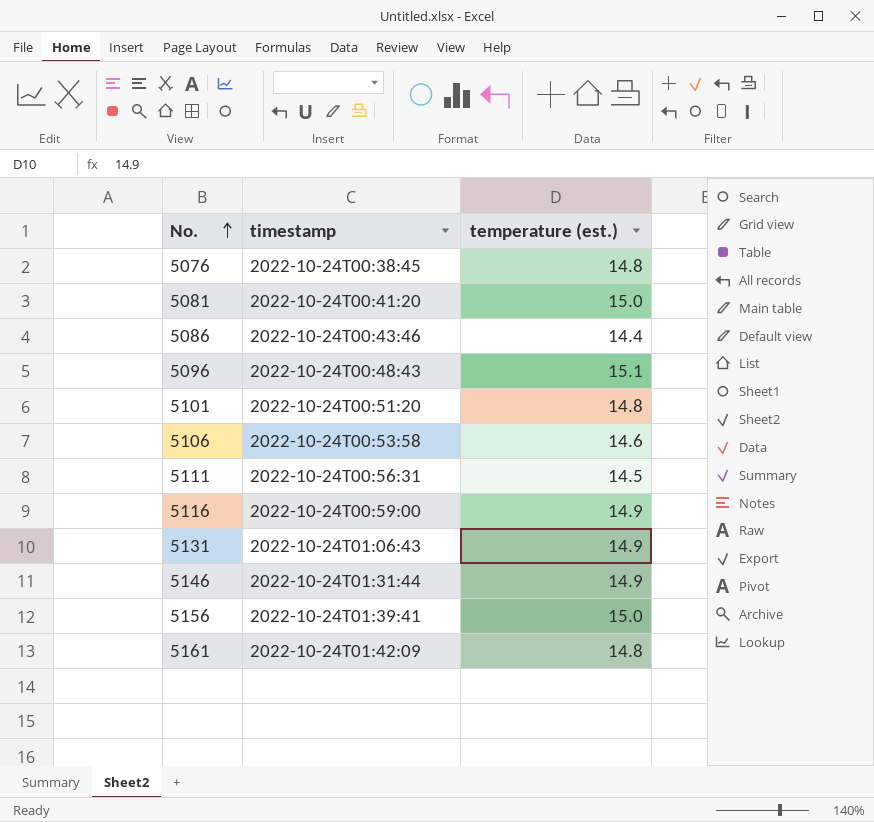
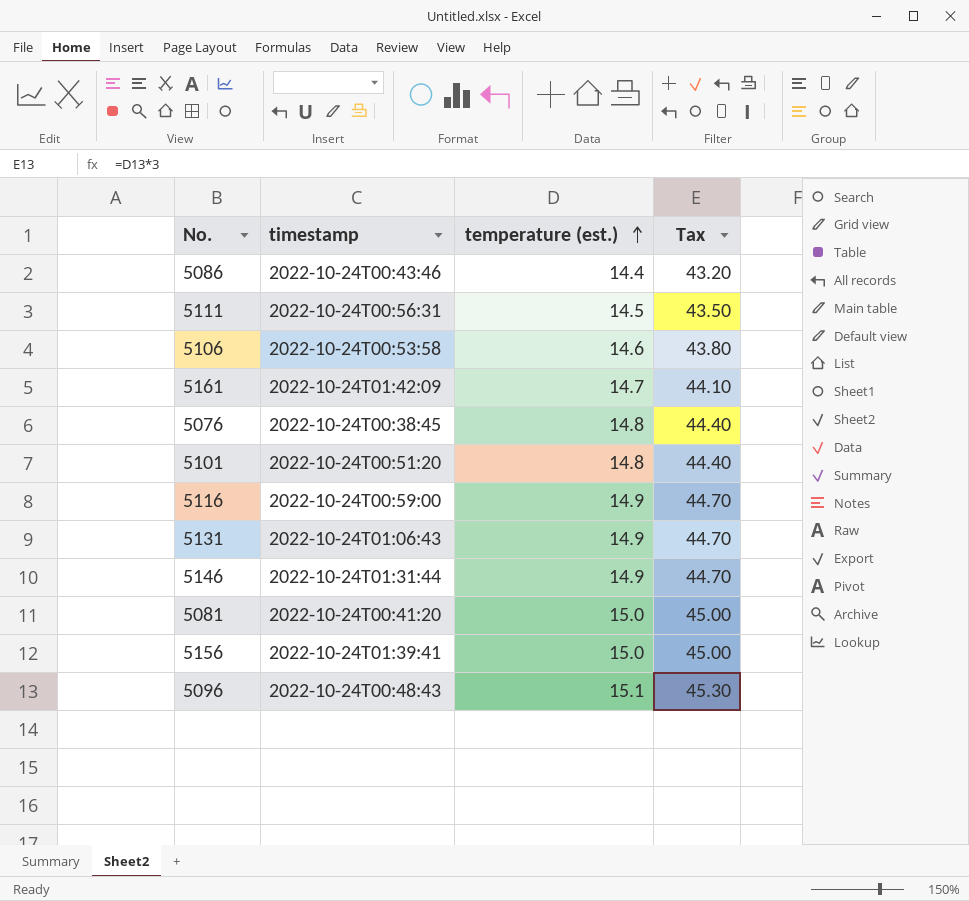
row order: No. ascending -> temperature (est.) ascending
column Tax | formula: none -> [temperature (est.)] * 3
5161 | temperature (est.): 14.8 -> 14.7

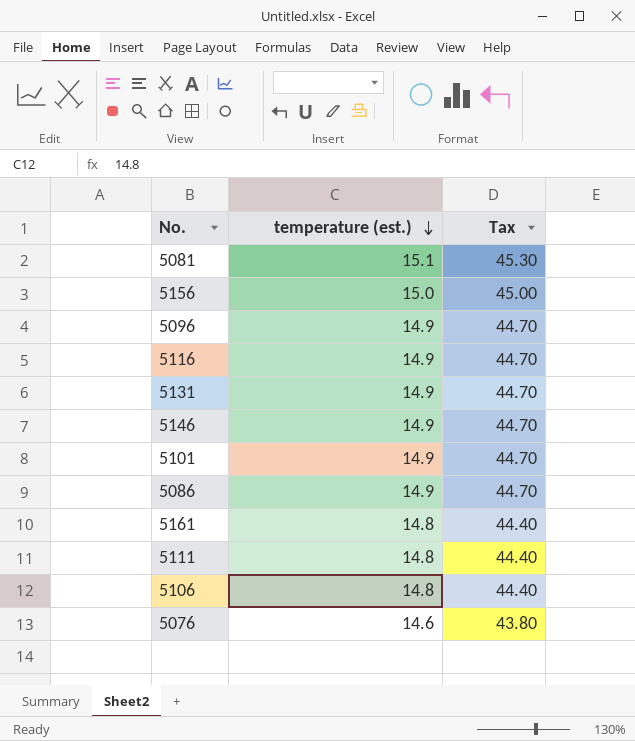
row order: temperature (est.) ascending -> temperature (est.) descending
column timestamp | position: 2 -> none
5081 | temperature (est.): 15.0 -> 15.1
5081 | Tax: 45.00 -> 45.30
5096 | temperature (est.): 15.1 -> 14.9
5096 | Tax: 45.30 -> 44.70
5101 | temperature (est.): 14.8 -> 14.9
5101 | Tax: 44.40 -> 44.70
5086 | temperature (est.): 14.4 -> 14.9
5086 | Tax: 43.20 -> 44.70
5161 | temperature (est.): 14.7 -> 14.8
5161 | Tax: 44.10 -> 44.40
5111 | temperature (est.): 14.5 -> 14.8
5111 | Tax: 43.50 -> 44.40
5106 | temperature (est.): 14.6 -> 14.8
5106 | Tax: 43.80 -> 44.40
5076 | temperature (est.): 14.8 -> 14.6
5076 | Tax: 44.40 -> 43.80

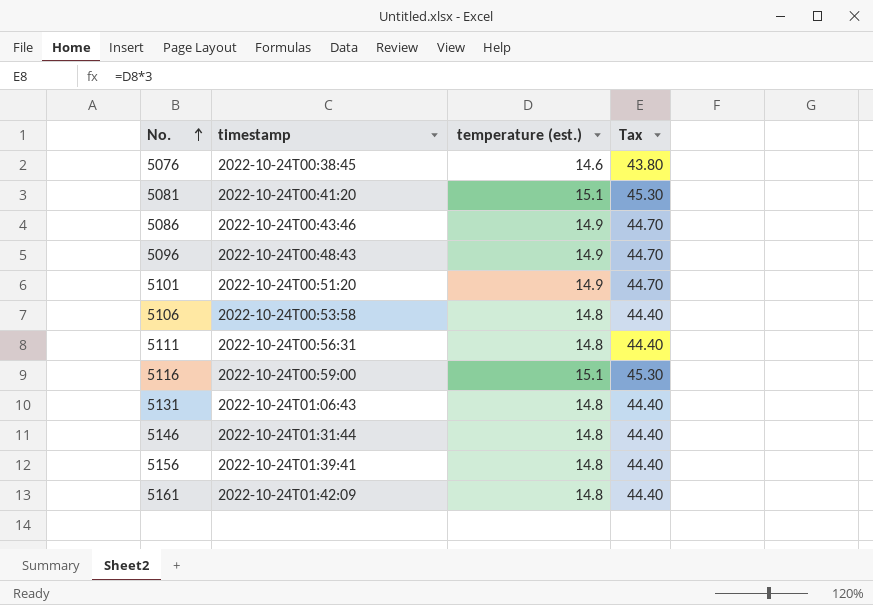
row order: temperature (est.) descending -> No. ascending
column timestamp | position: none -> 2
5116 | temperature (est.): 14.9 -> 15.1
5116 | Tax: 44.70 -> 45.30
5131 | temperature (est.): 14.9 -> 14.8
5131 | Tax: 44.70 -> 44.40
5146 | temperature (est.): 14.9 -> 14.8
5146 | Tax: 44.70 -> 44.40
5156 | temperature (est.): 15.0 -> 14.8
5156 | Tax: 45.00 -> 44.40

